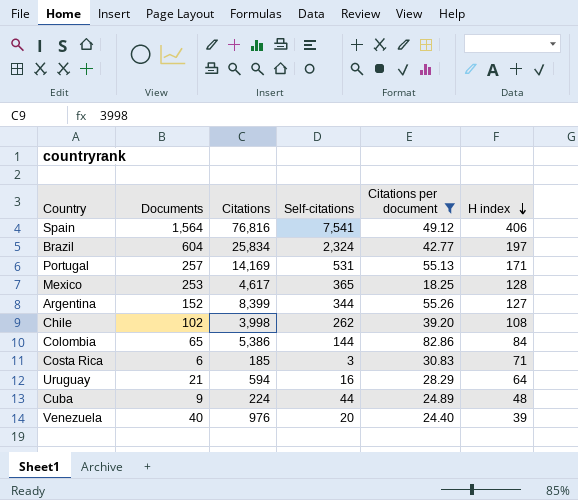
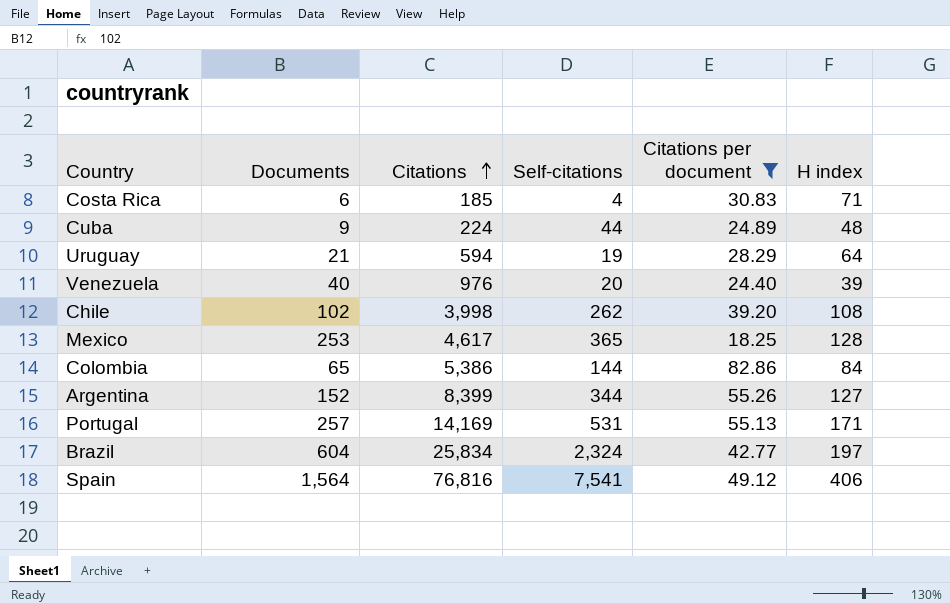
row order: H index descending -> Citations ascending
Costa Rica | Self-citations: 3 -> 4
Uruguay | Self-citations: 16 -> 19

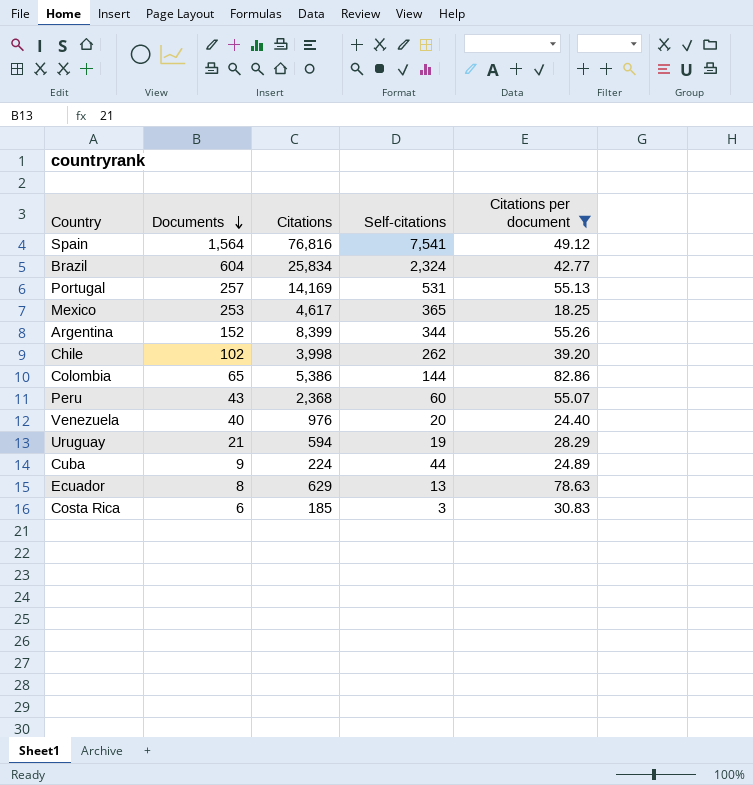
row order: Citations ascending -> Documents descending
column H index | position: 6 -> none
row Peru: none -> 43 | 2,368 | 60 | 55.07
row Ecuador: none -> 8 | 629 | 13 | 78.63
Costa Rica | Self-citations: 4 -> 3

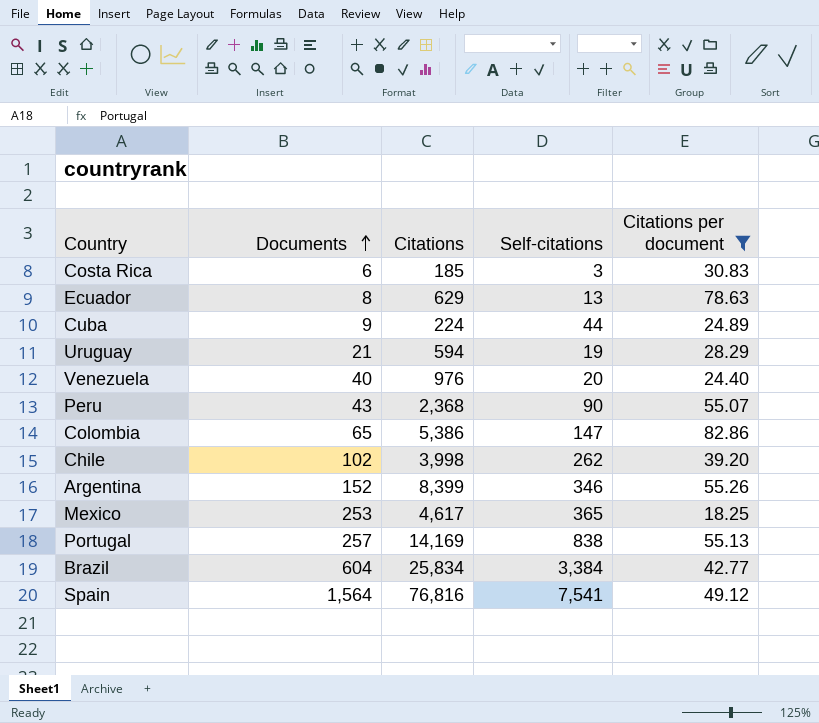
row order: Documents descending -> Documents ascending
Peru | Self-citations: 60 -> 90
Colombia | Self-citations: 144 -> 147
Argentina | Self-citations: 344 -> 346
Portugal | Self-citations: 531 -> 838
Brazil | Self-citations: 2,324 -> 3,384

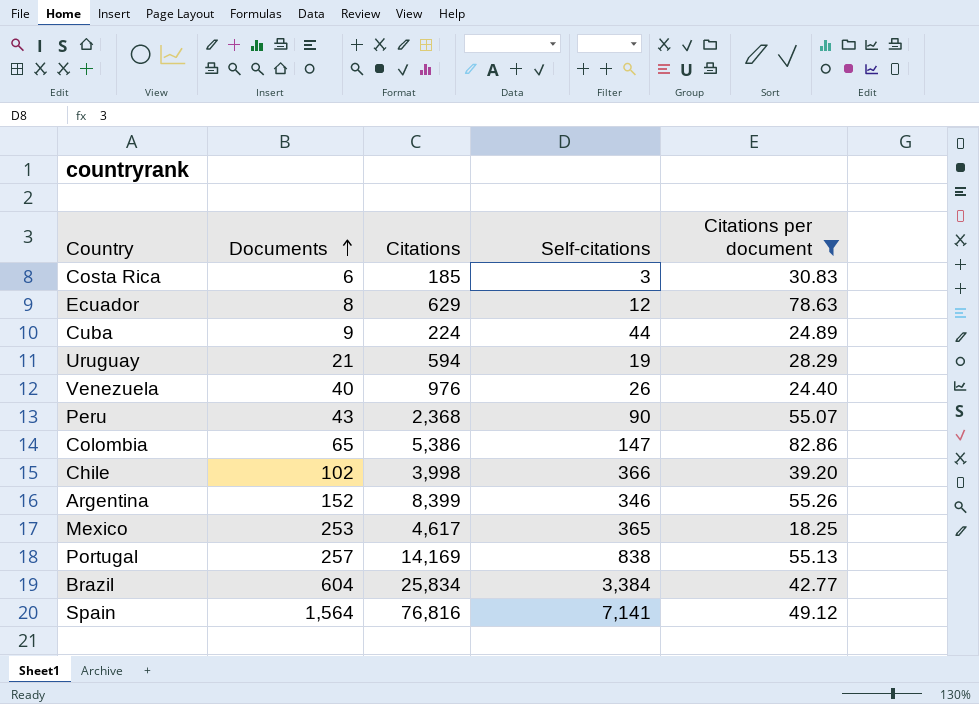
Ecuador | Self-citations: 13 -> 12
Venezuela | Self-citations: 20 -> 26
Chile | Self-citations: 262 -> 366
Spain | Self-citations: 7,541 -> 7,141

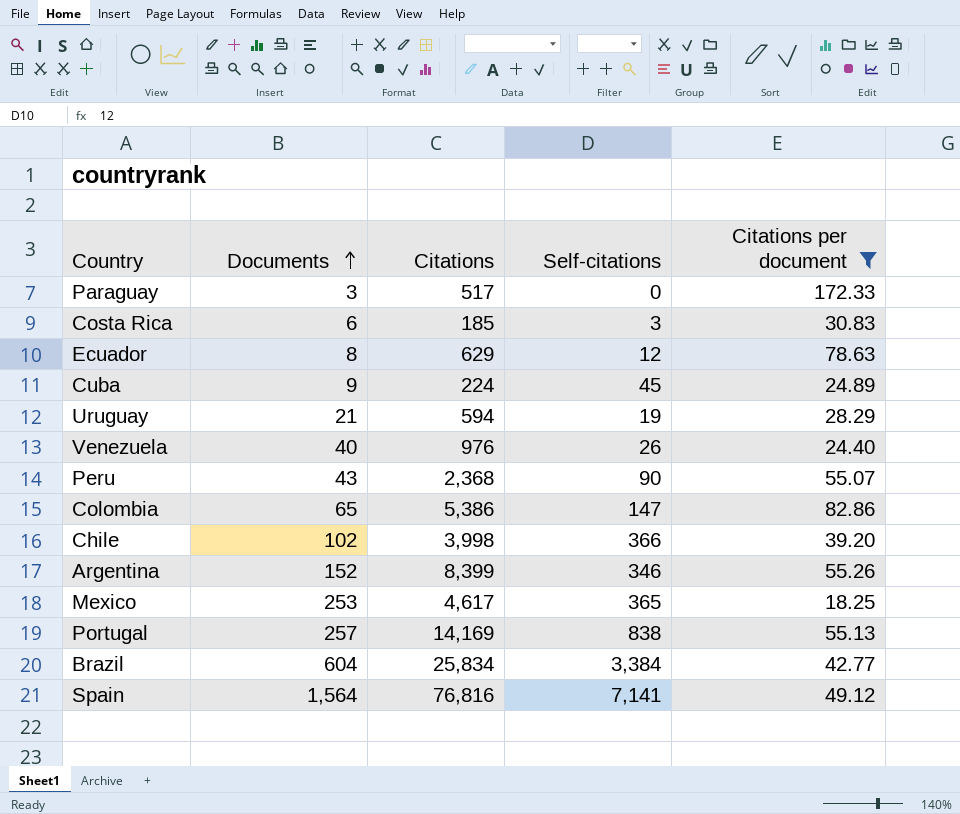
row Paraguay: none -> 3 | 517 | 0 | 172.33
Cuba | Self-citations: 44 -> 45

